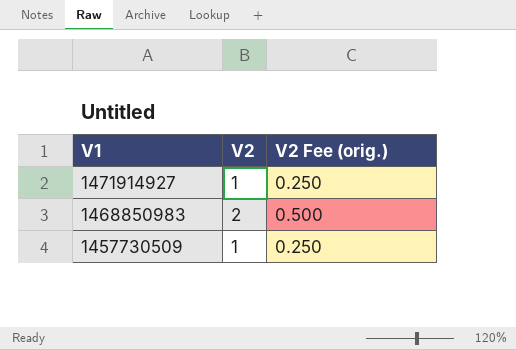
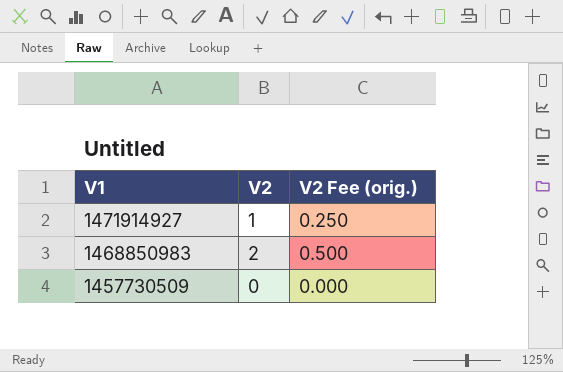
1457730509 | V2: 1 -> 0
1457730509 | V2 Fee (orig.): 0.250 -> 0.000

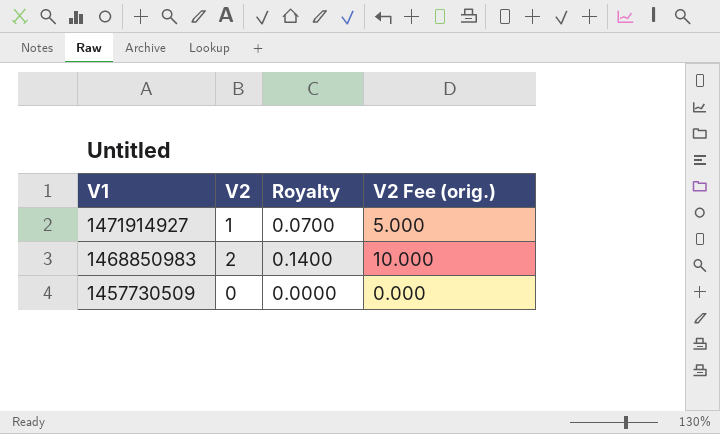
column Royalty | formula: none -> [V2] * 0.07
column V2 Fee (orig.) | formula: [V2] * 0.25 -> [V2] * 5

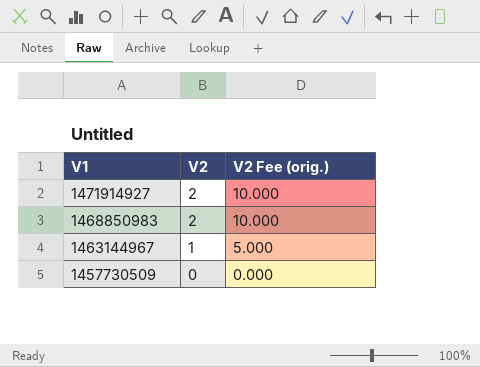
column Royalty | formula: [V2] * 0.07 -> none
1471914927 | V2: 1 -> 2
1471914927 | V2 Fee (orig.): 5.000 -> 10.000
row 1463144967: none -> 1 | 5.000

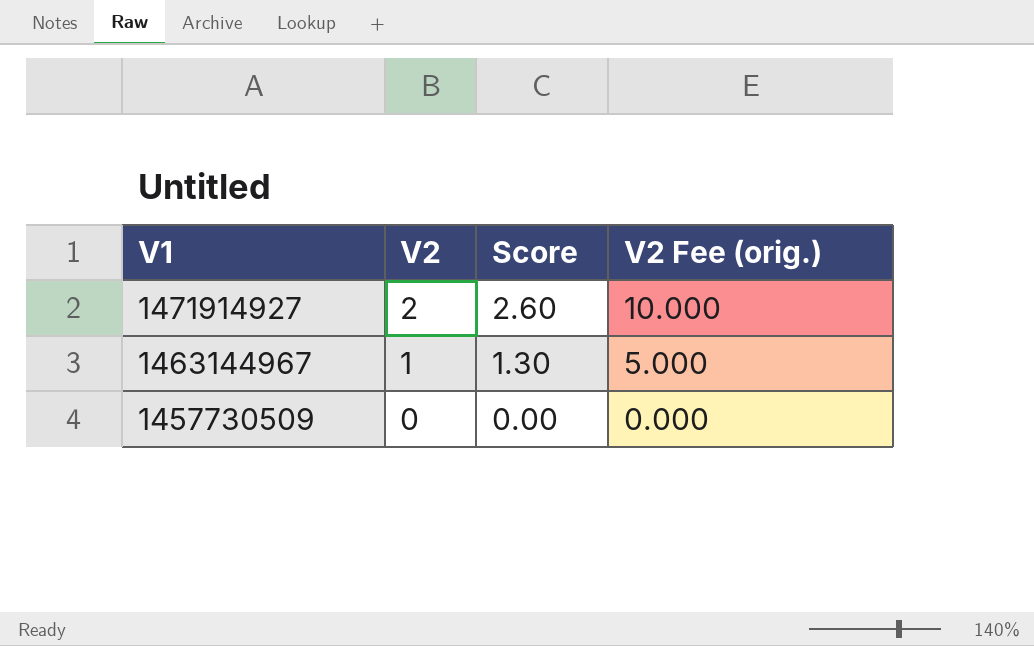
column Score | formula: none -> [V2] * 1.3
row 1468850983: 2 | 10.000 -> none

